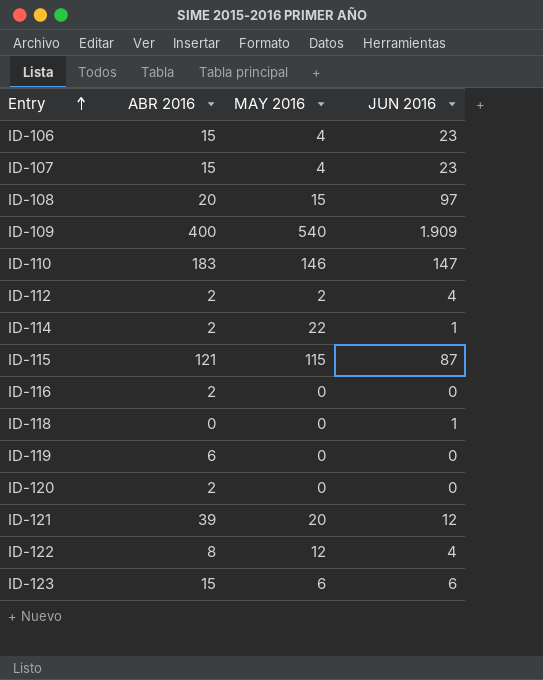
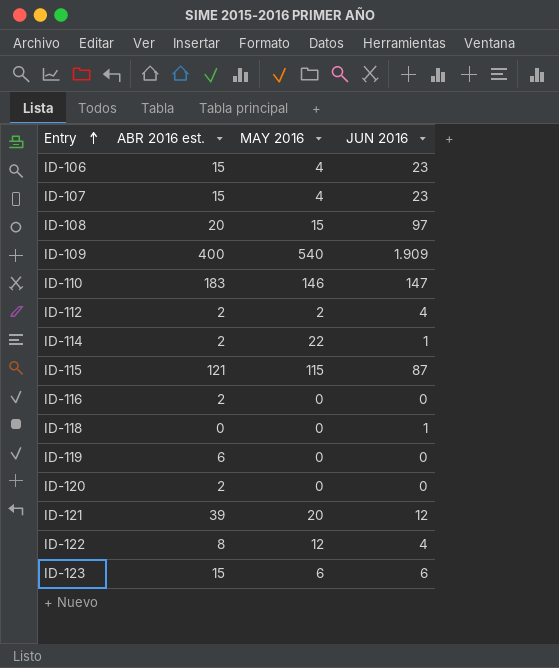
column name: ABR 2016 -> ABR 2016 est.

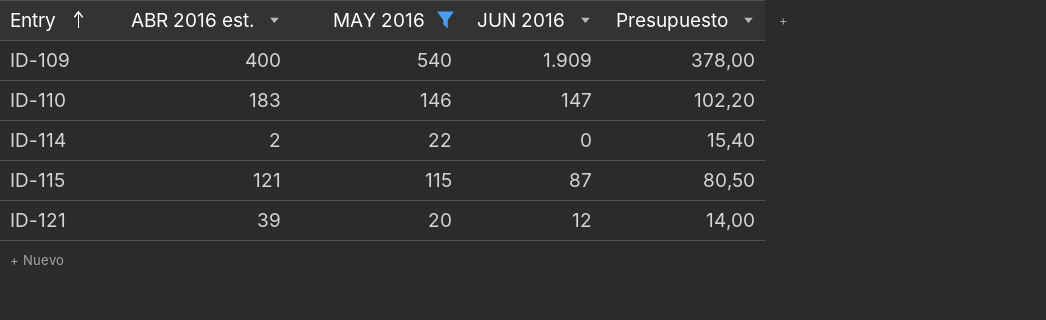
filter: none -> MAY 2016 >= 20
column Presupuesto | formula: none -> [MAY 2016] * 0,7
ID-114 | JUN 2016: 1 -> 0

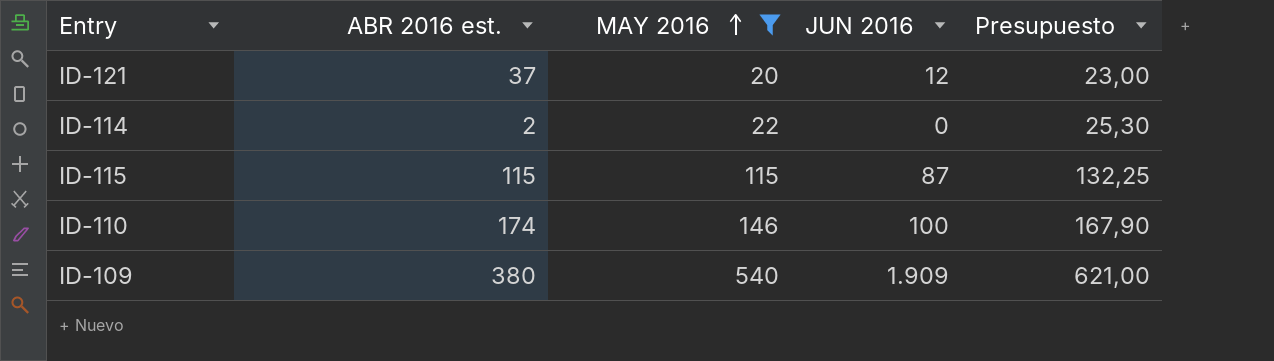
row order: Entry ascending -> MAY 2016 ascending
column Presupuesto | formula: [MAY 2016] * 0,7 -> [MAY 2016] * 1,15
ID-121 | ABR 2016 est.: 39 -> 37
ID-115 | ABR 2016 est.: 121 -> 115
ID-110 | ABR 2016 est.: 183 -> 174
ID-110 | JUN 2016: 147 -> 100
ID-109 | ABR 2016 est.: 400 -> 380

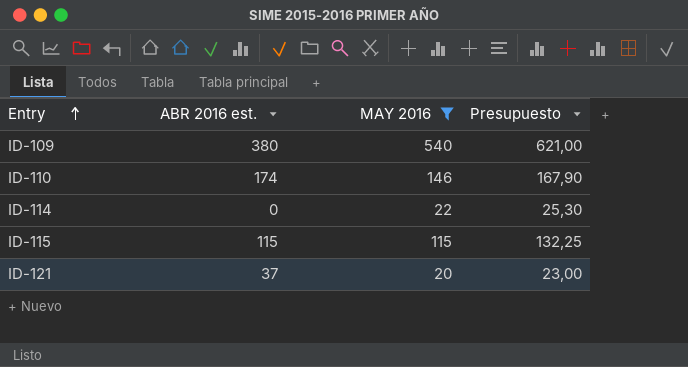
row order: MAY 2016 ascending -> Entry ascending
column JUN 2016 | position: 4 -> none
ID-114 | ABR 2016 est.: 2 -> 0

